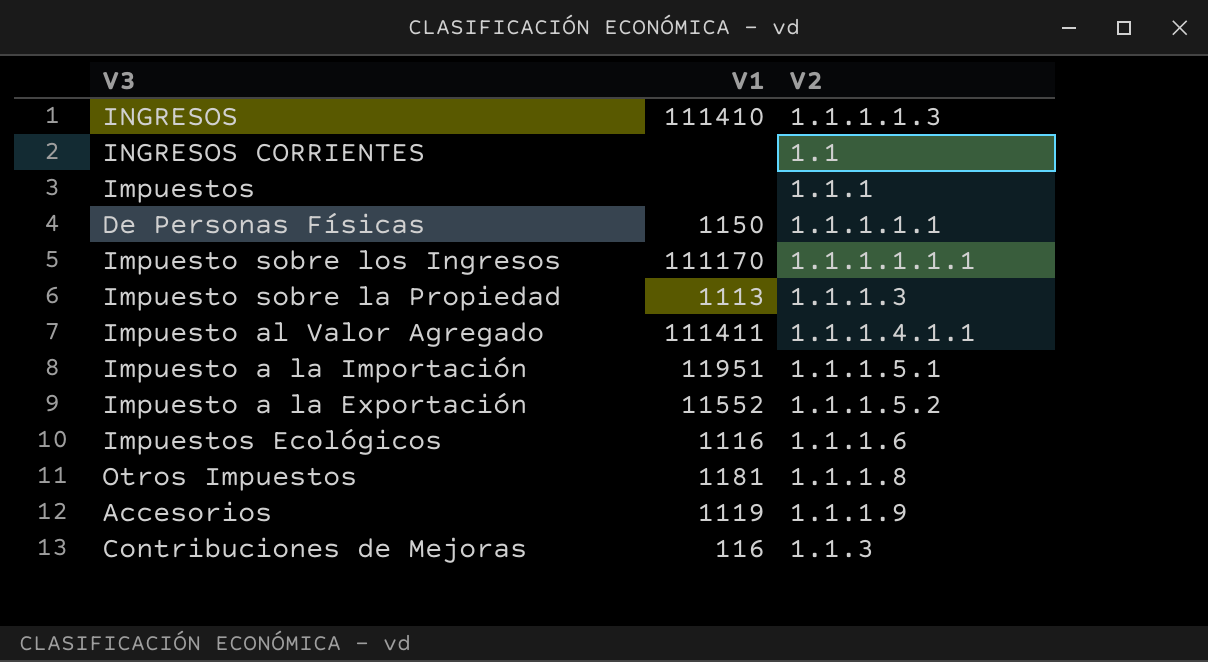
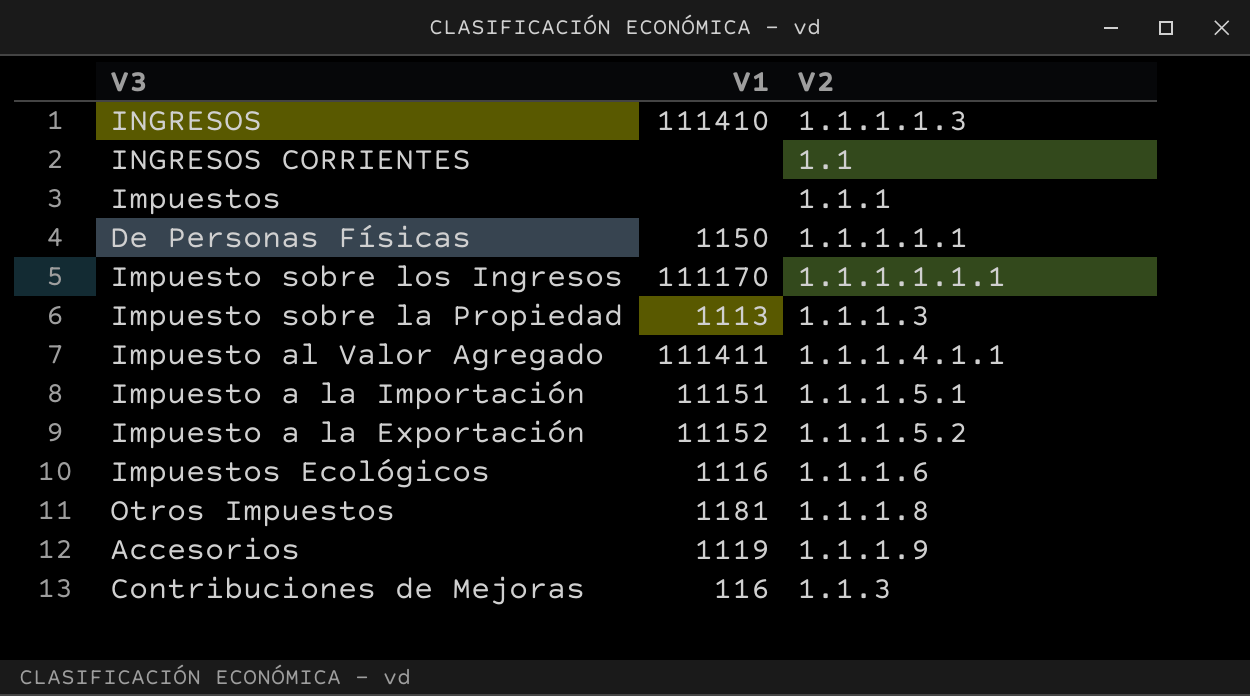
Impuesto a la Importación | V1: 11951 -> 11151
Impuesto a la Exportación | V1: 11552 -> 11152

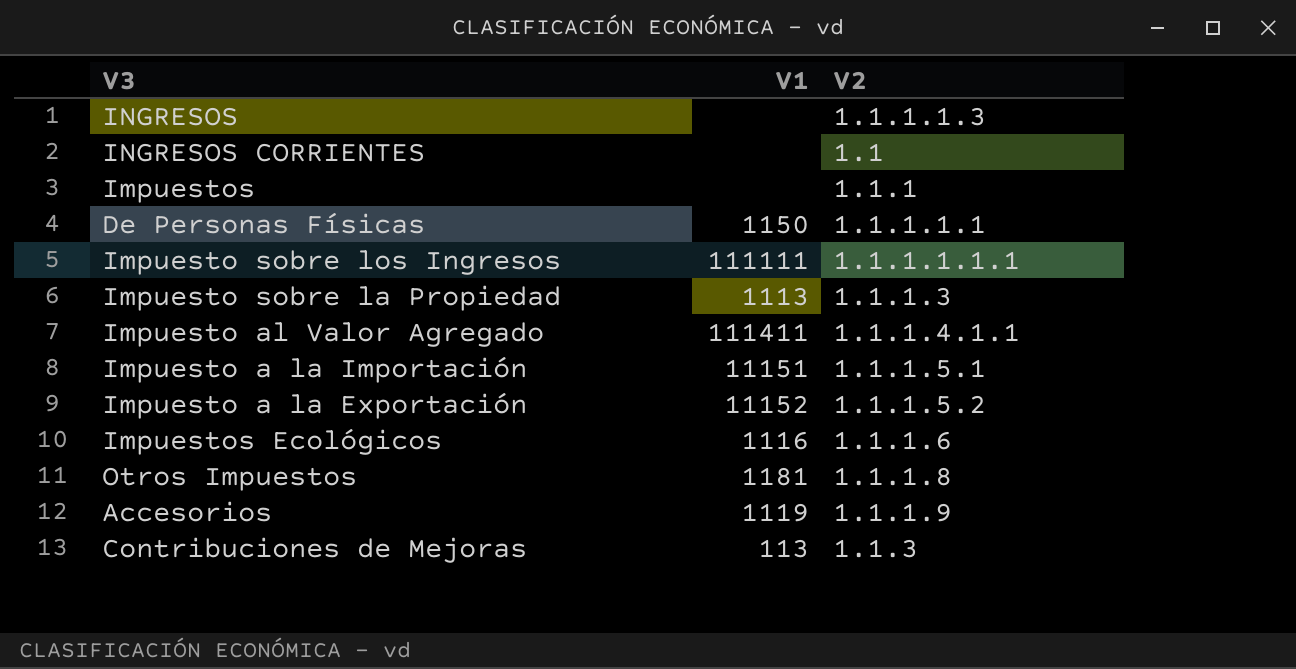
INGRESOS | V1: 111410 -> none
Impuesto sobre los Ingresos | V1: 111170 -> 111111
Contribuciones de Mejoras | V1: 116 -> 113

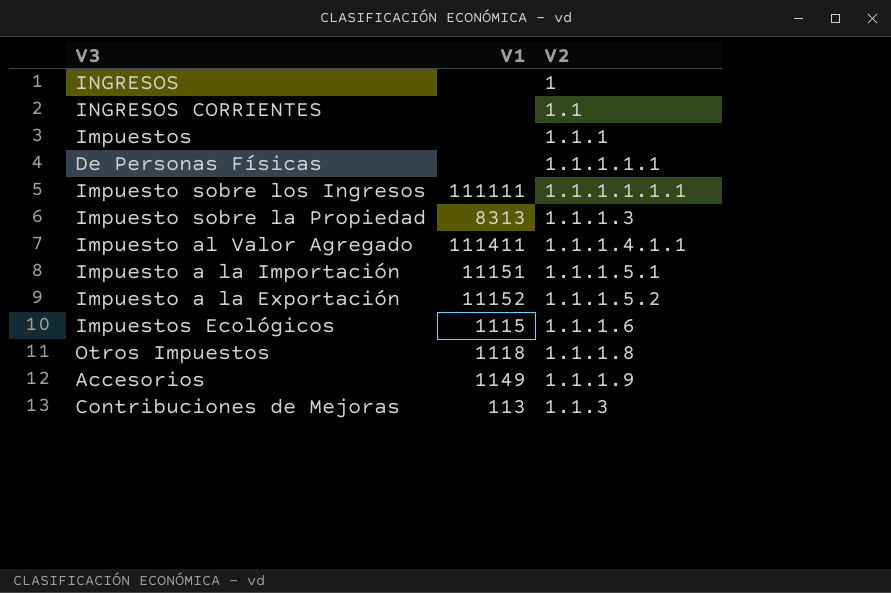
INGRESOS | V2: 1.1.1.1.3 -> 1
De Personas Físicas | V1: 1150 -> none
Impuesto sobre la Propiedad | V1: 1113 -> 8313
Impuestos Ecológicos | V1: 1116 -> 1115
Otros Impuestos | V1: 1181 -> 1118
Accesorios | V1: 1119 -> 1149

